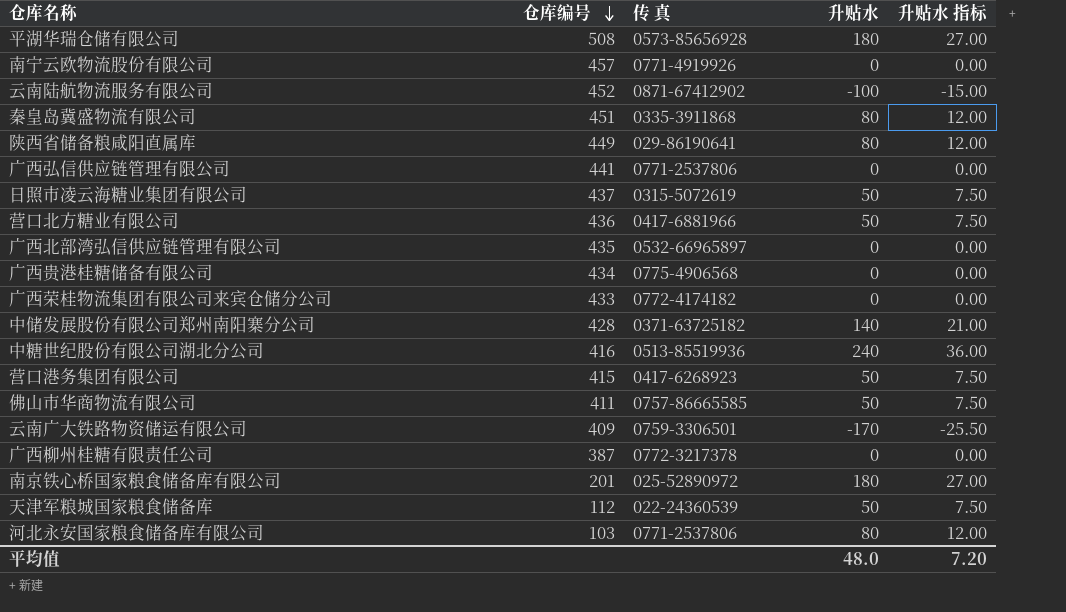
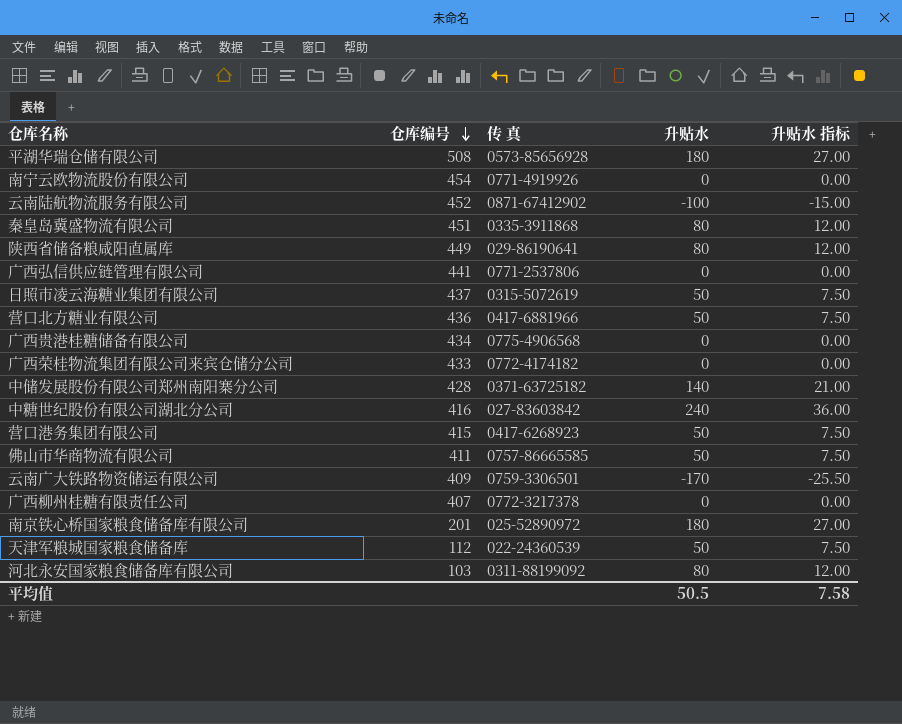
row 广西北部湾弘信供应链管理有限公司: 435 | 0532-66965897 | 0 | 0.00 -> none
南宁云欧物流股份有限公司 | 仓库编号: 457 -> 454
中糖世纪股份有限公司湖北分公司 | 传 真: 0513-85519936 -> 027-83603842
广西柳州桂糖有限责任公司 | 仓库编号: 387 -> 407
河北永安国家粮食储备库有限公司 | 传 真: 0771-2537806 -> 0311-88199092
平均值 | 升贴水: 48.0 -> 50.5
平均值 | 升贴水 指标: 7.20 -> 7.58

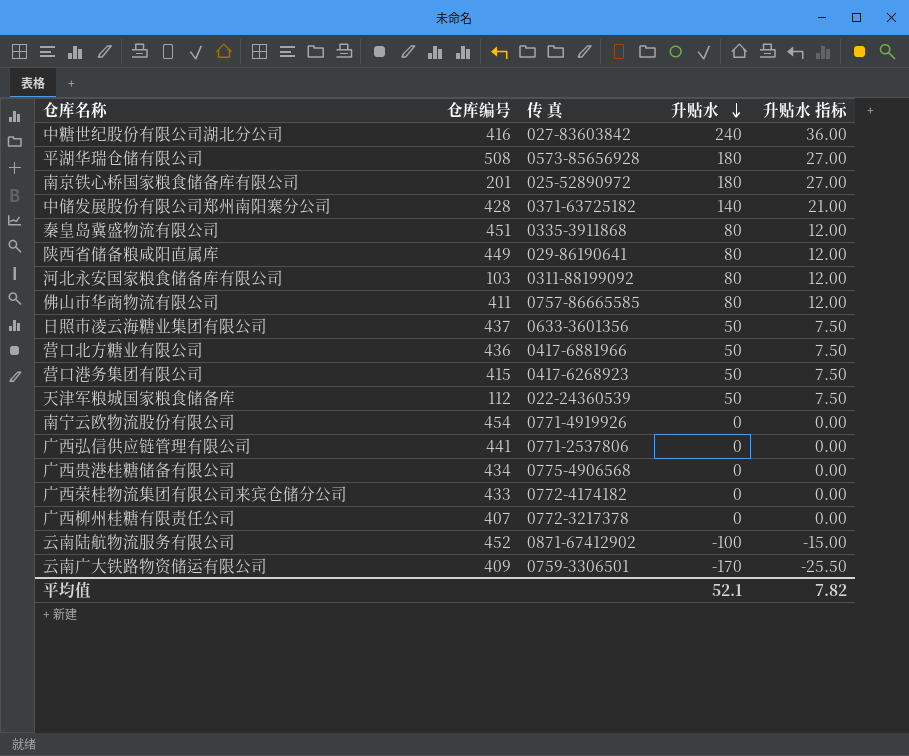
row order: 仓库编号 descending -> 升贴水 descending
佛山市华商物流有限公司 | 升贴水: 50 -> 80
佛山市华商物流有限公司 | 升贴水 指标: 7.50 -> 12.00
日照市凌云海糖业集团有限公司 | 传 真: 0315-5072619 -> 0633-3601356
平均值 | 升贴水: 50.5 -> 52.1
平均值 | 升贴水 指标: 7.58 -> 7.82

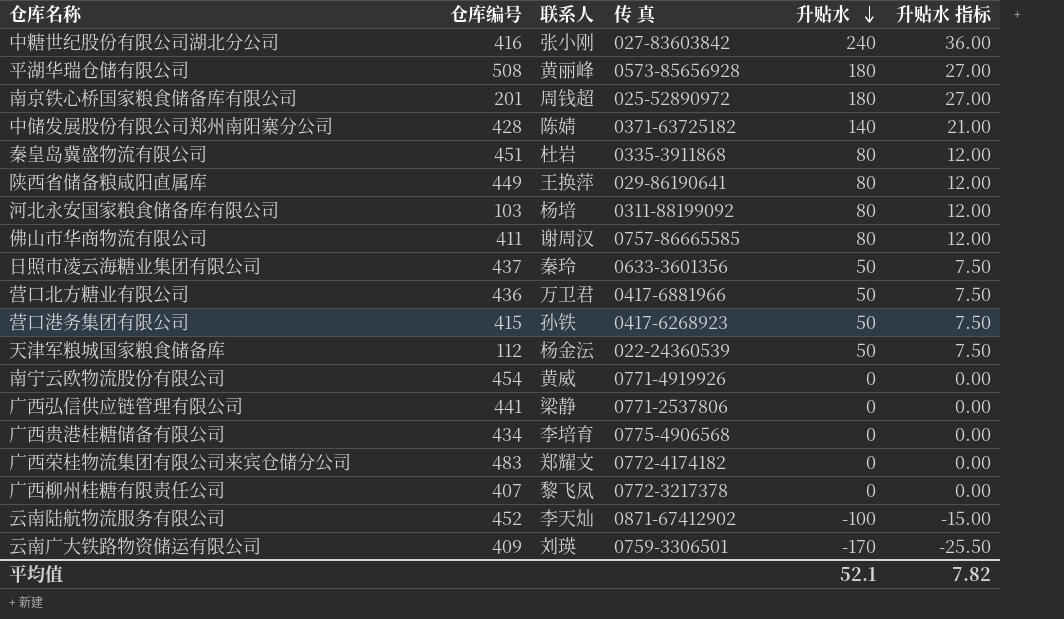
column 联系人 | position: none -> 3
广西荣桂物流集团有限公司来宾仓储分公司 | 仓库编号: 433 -> 483

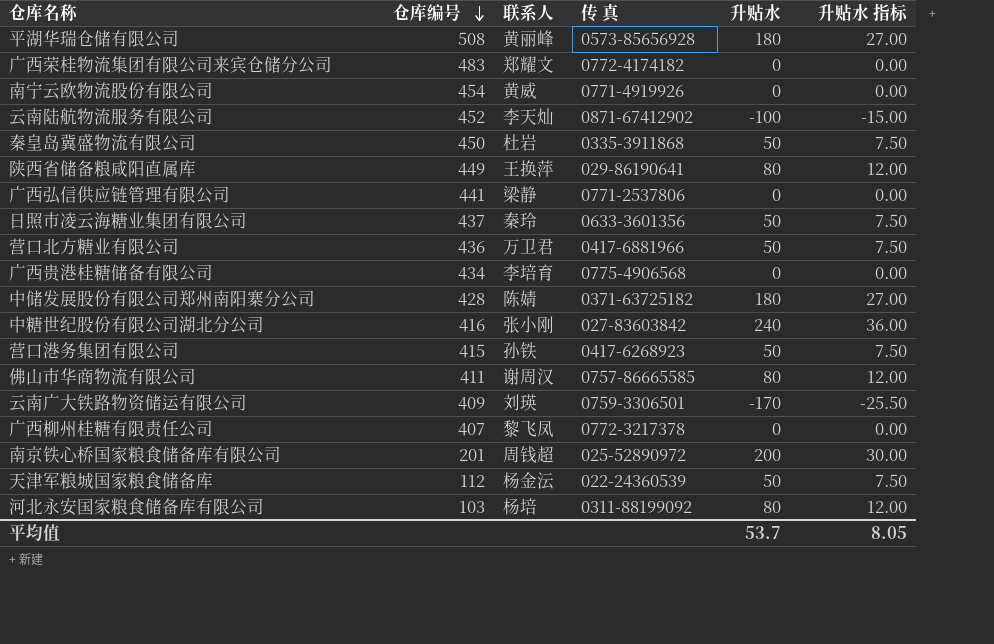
row order: 升贴水 descending -> 仓库编号 descending
秦皇岛冀盛物流有限公司 | 仓库编号: 451 -> 450
秦皇岛冀盛物流有限公司 | 升贴水: 80 -> 50
秦皇岛冀盛物流有限公司 | 升贴水 指标: 12.00 -> 7.50
中储发展股份有限公司郑州南阳寨分公司 | 升贴水: 140 -> 180
中储发展股份有限公司郑州南阳寨分公司 | 升贴水 指标: 21.00 -> 27.00
南京铁心桥国家粮食储备库有限公司 | 升贴水: 180 -> 200
南京铁心桥国家粮食储备库有限公司 | 升贴水 指标: 27.00 -> 30.00
平均值 | 升贴水: 52.1 -> 53.7
平均值 | 升贴水 指标: 7.82 -> 8.05

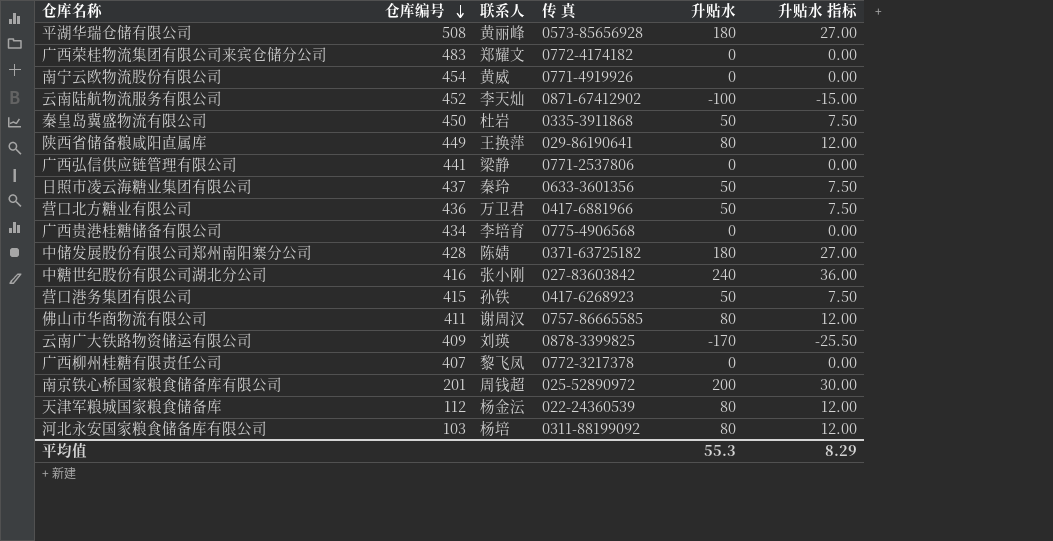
云南广大铁路物资储运有限公司 | 传 真: 0759-3306501 -> 0878-3399825
天津军粮城国家粮食储备库 | 升贴水: 50 -> 80
天津军粮城国家粮食储备库 | 升贴水 指标: 7.50 -> 12.00
平均值 | 升贴水: 53.7 -> 55.3
平均值 | 升贴水 指标: 8.05 -> 8.29

